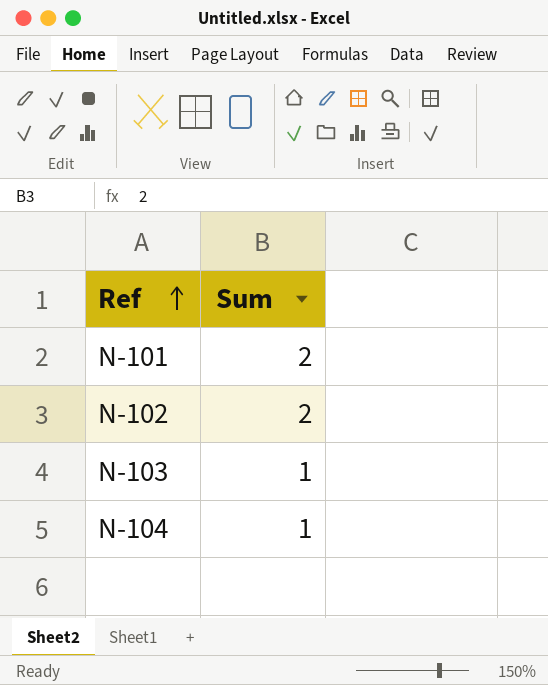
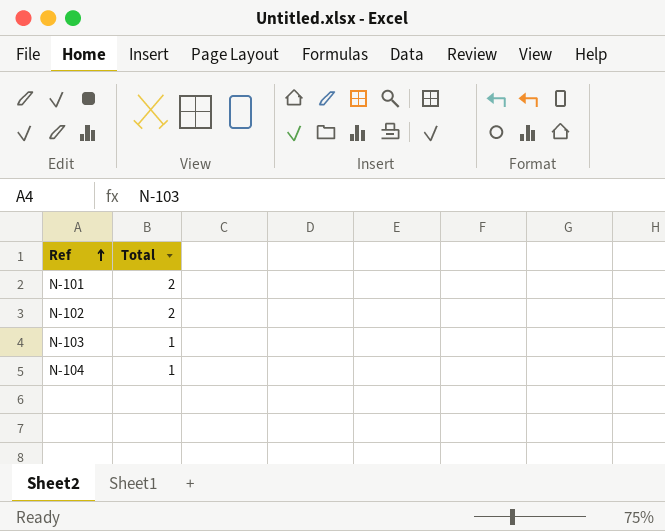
column name: Sum -> Total

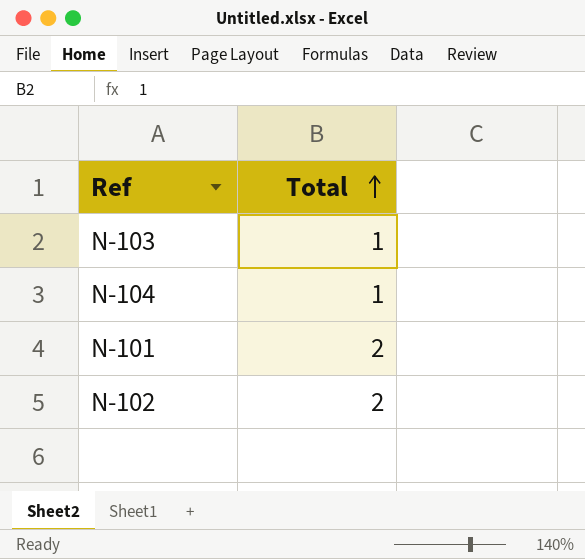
row order: Ref ascending -> Total ascending

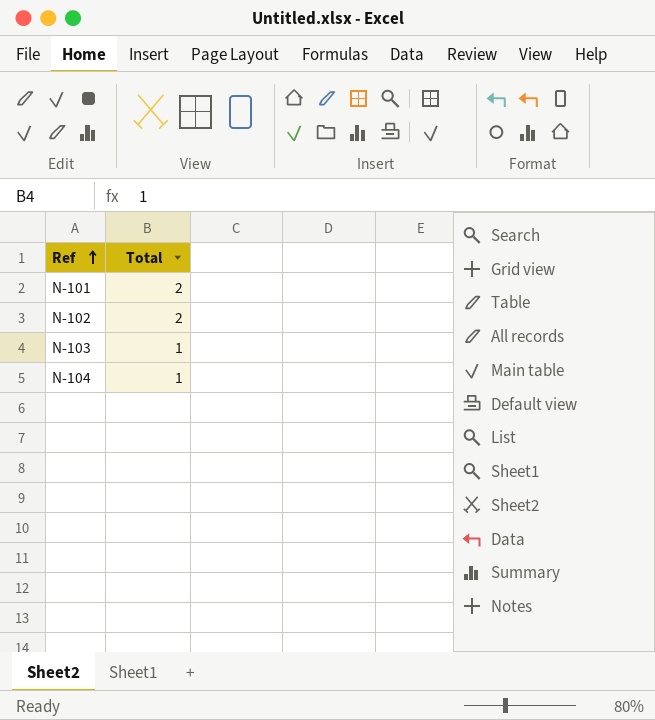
row order: Total ascending -> Ref ascending

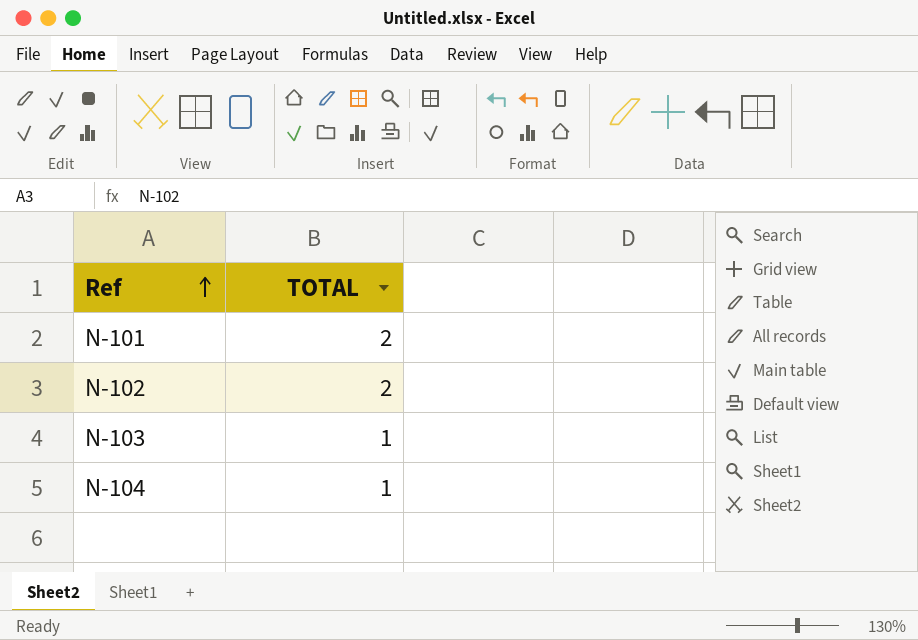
column name: Total -> TOTAL

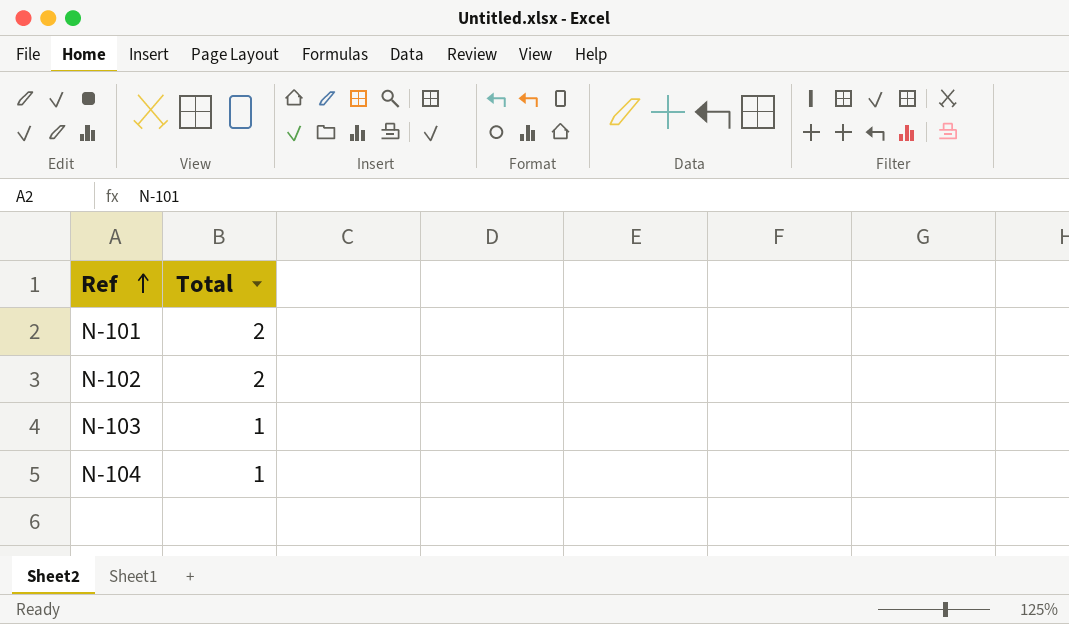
column name: TOTAL -> Total

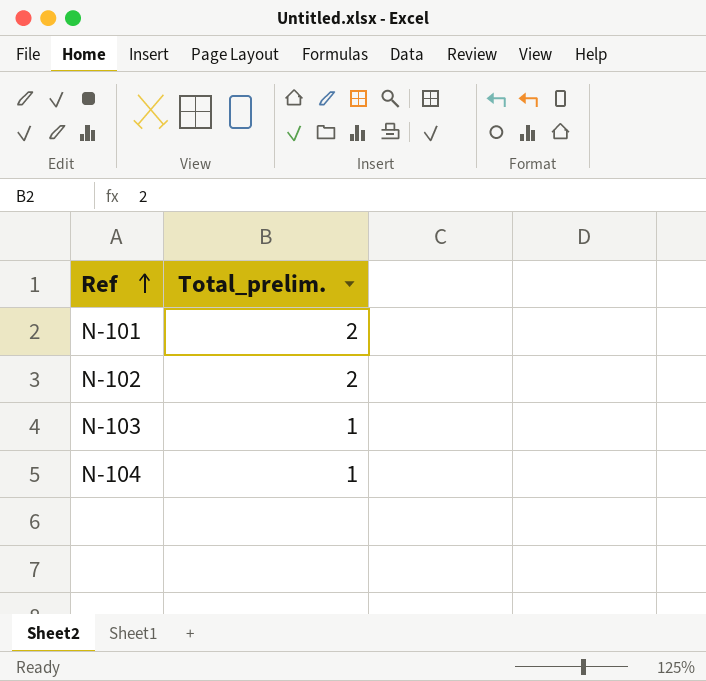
column name: Total -> Total_prelim.

